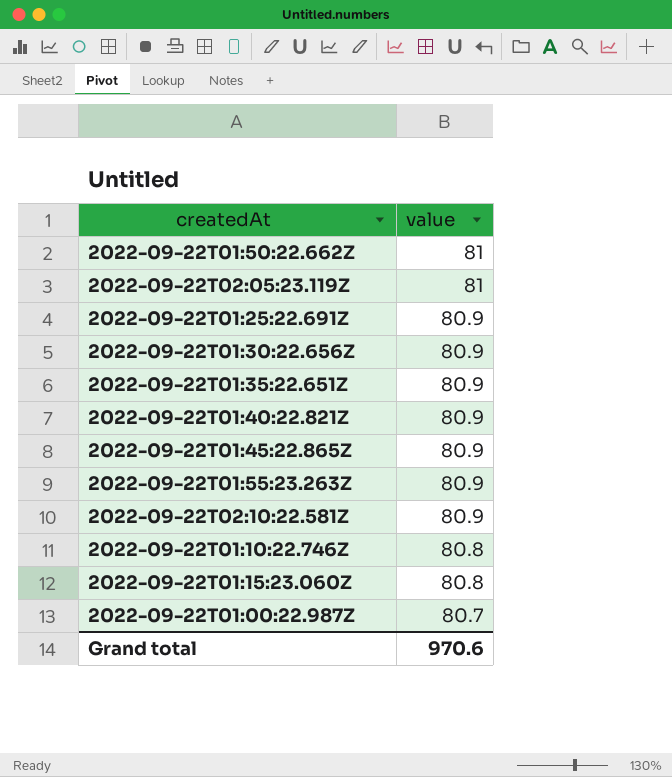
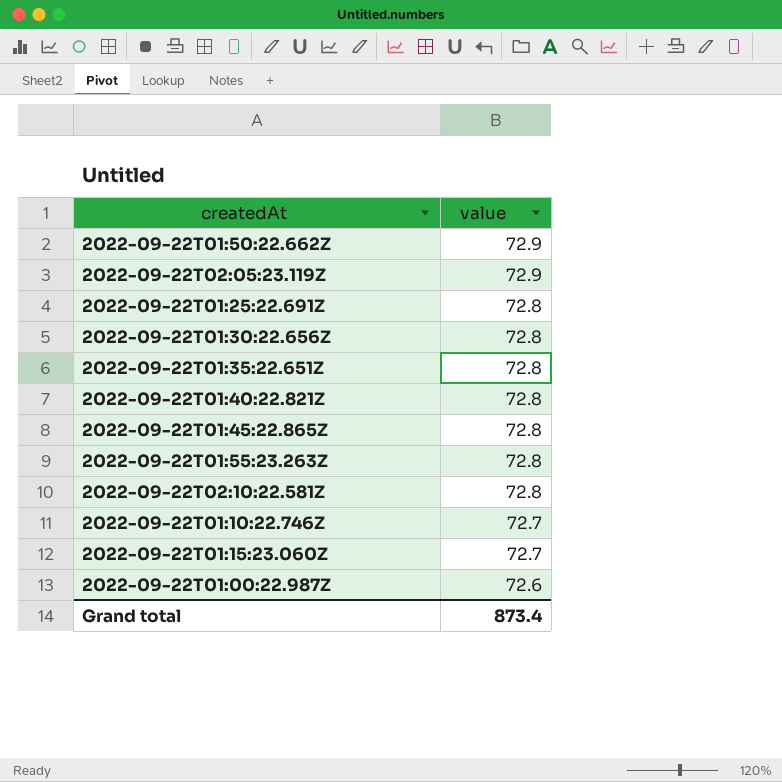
2022-09-22T01:50:22.662Z | value: 81 -> 72.9
2022-09-22T02:05:23.119Z | value: 81 -> 72.9
2022-09-22T01:25:22.691Z | value: 80.9 -> 72.8
2022-09-22T01:30:22.656Z | value: 80.9 -> 72.8
2022-09-22T01:35:22.651Z | value: 80.9 -> 72.8
2022-09-22T01:40:22.821Z | value: 80.9 -> 72.8
2022-09-22T01:45:22.865Z | value: 80.9 -> 72.8
2022-09-22T01:55:23.263Z | value: 80.9 -> 72.8
2022-09-22T02:10:22.581Z | value: 80.9 -> 72.8
2022-09-22T01:10:22.746Z | value: 80.8 -> 72.7
2022-09-22T01:15:23.060Z | value: 80.8 -> 72.7
2022-09-22T01:00:22.987Z | value: 80.7 -> 72.6
Grand total | value: 970.6 -> 873.4

